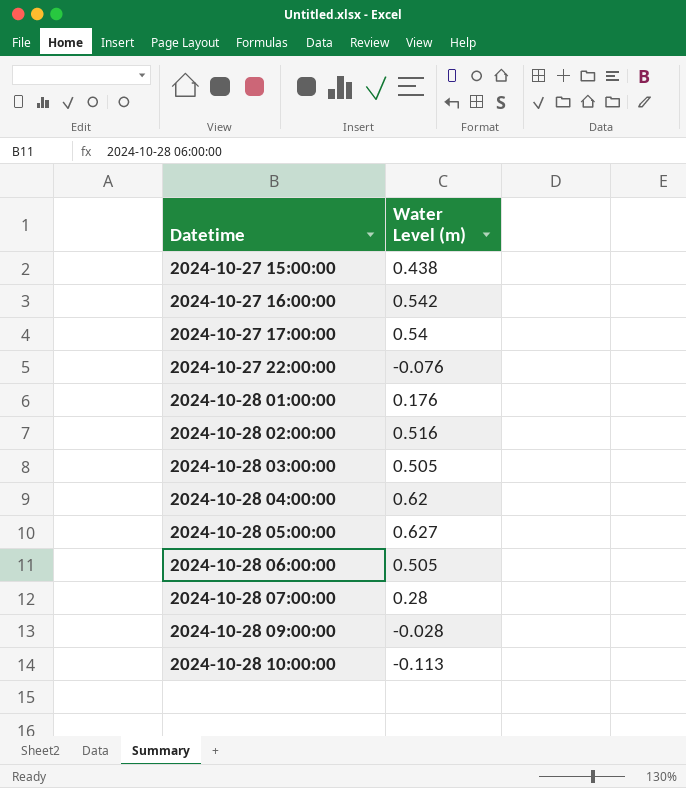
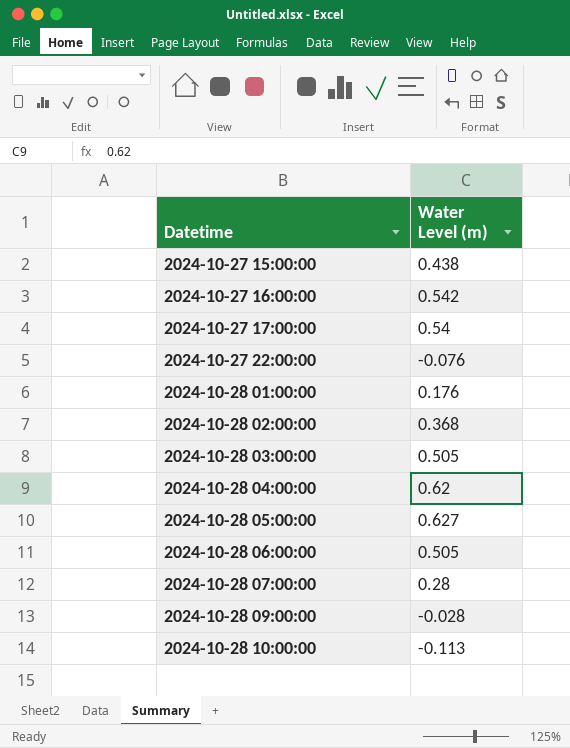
2024-10-28 02:00:00 | Water Level (m): 0.516 -> 0.368

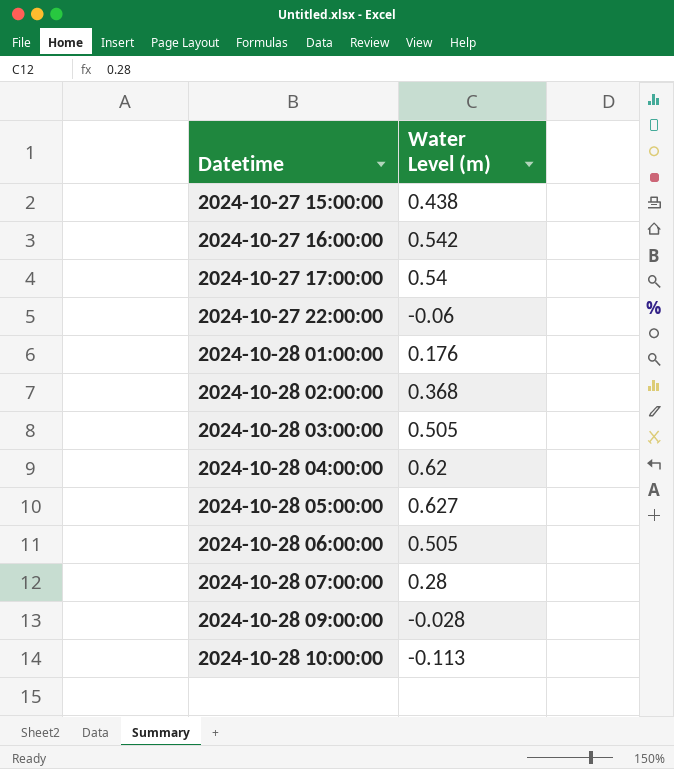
2024-10-27 22:00:00 | Water Level (m): -0.076 -> -0.06

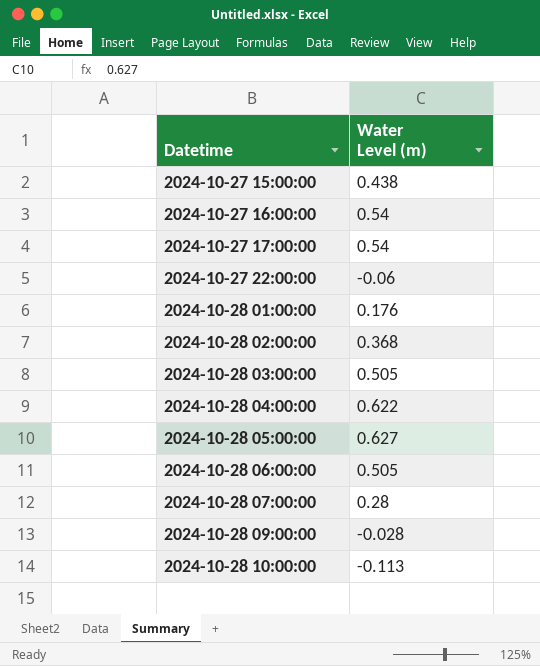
2024-10-27 16:00:00 | Water Level (m): 0.542 -> 0.54
2024-10-28 04:00:00 | Water Level (m): 0.62 -> 0.622

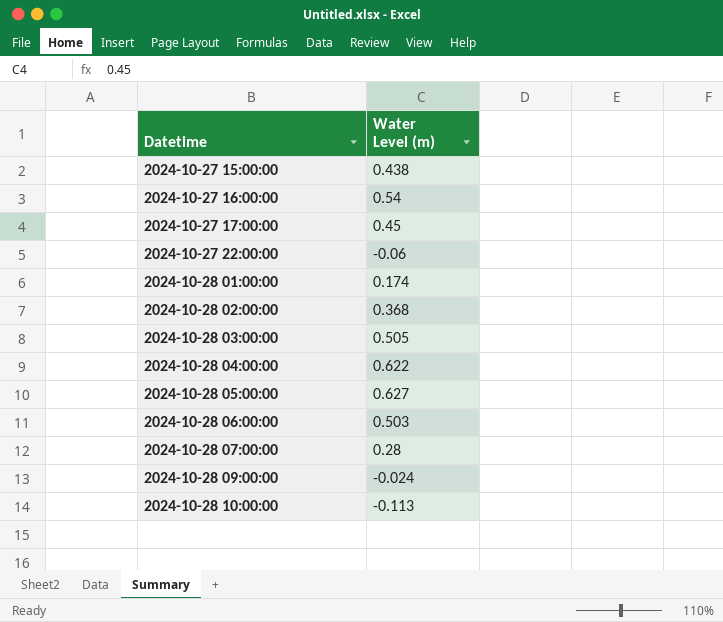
2024-10-27 17:00:00 | Water Level (m): 0.54 -> 0.45
2024-10-28 01:00:00 | Water Level (m): 0.176 -> 0.174
2024-10-28 06:00:00 | Water Level (m): 0.505 -> 0.503
2024-10-28 09:00:00 | Water Level (m): -0.028 -> -0.024

